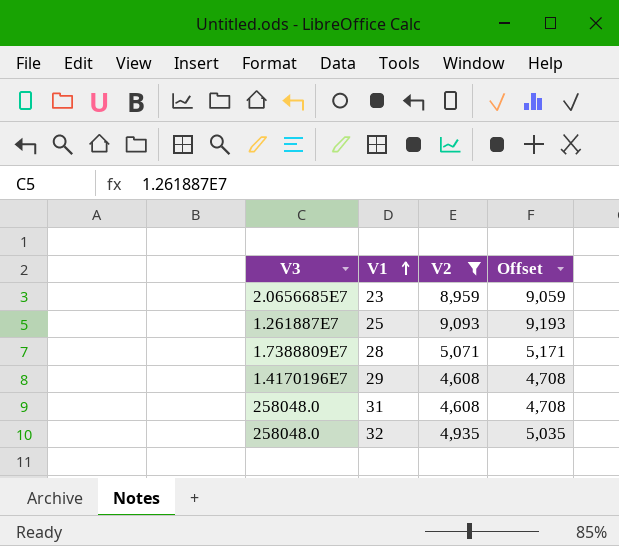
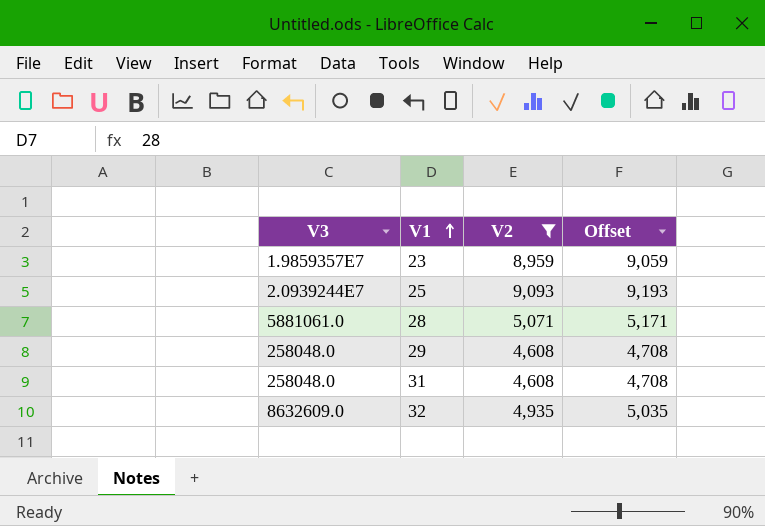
23 | V3: 2.0656685E7 -> 1.9859357E7
25 | V3: 1.261887E7 -> 2.0939244E7
28 | V3: 1.7388809E7 -> 5881061.0
29 | V3: 1.4170196E7 -> 258048.0
32 | V3: 258048.0 -> 8632609.0

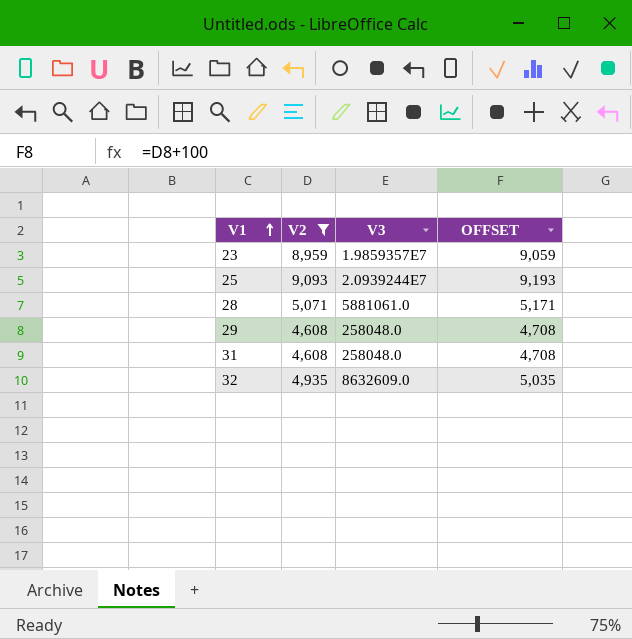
column V3 | position: 1 -> 3
column name: Offset -> OFFSET

